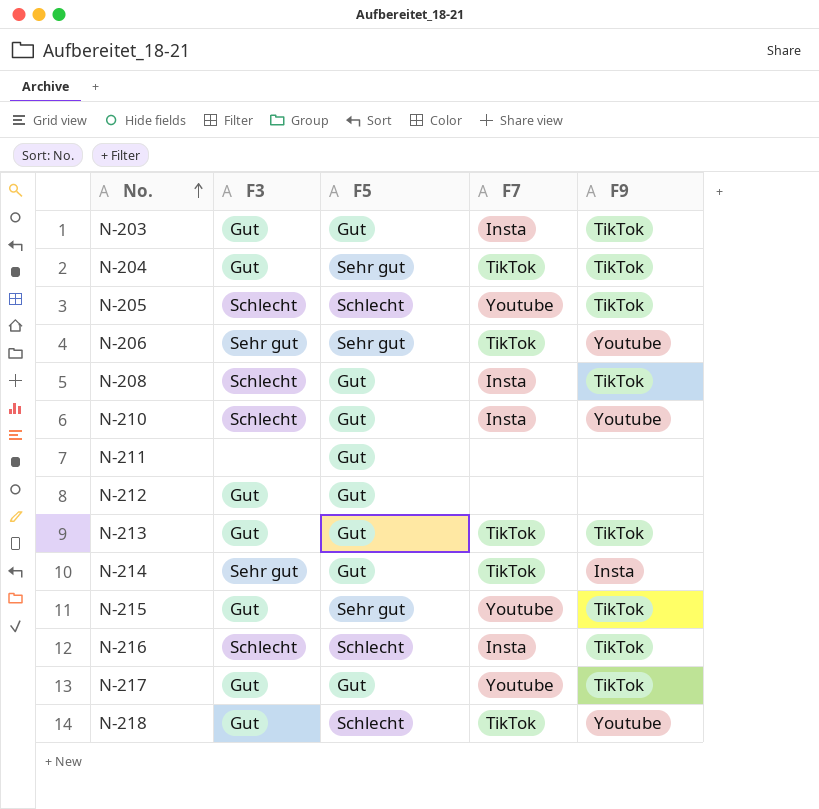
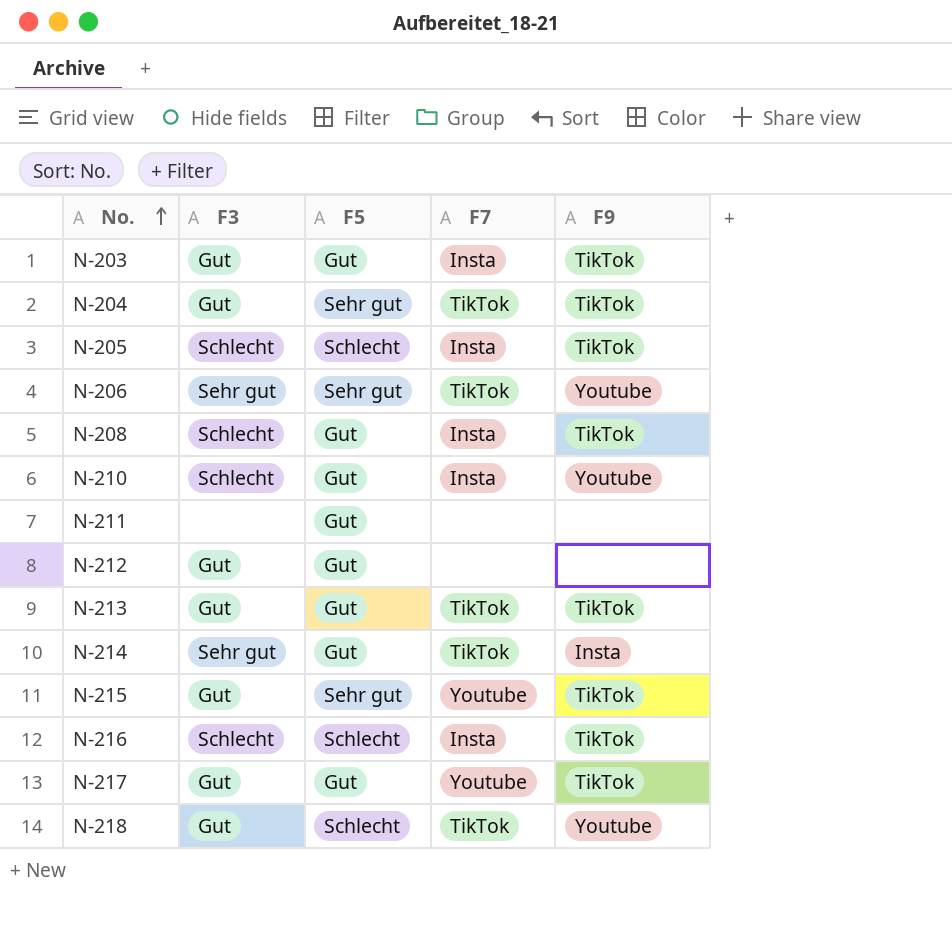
N-205 | F7: Youtube -> Insta

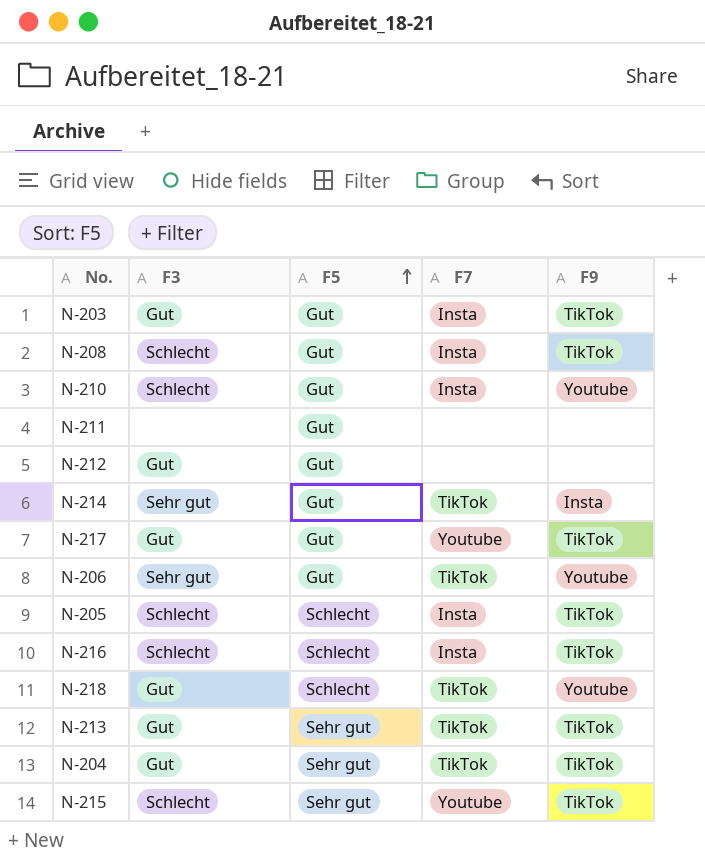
row order: No. ascending -> F5 ascending
N-206 | F5: Sehr gut -> Gut
N-213 | F5: Gut -> Sehr gut
N-215 | F3: Gut -> Schlecht

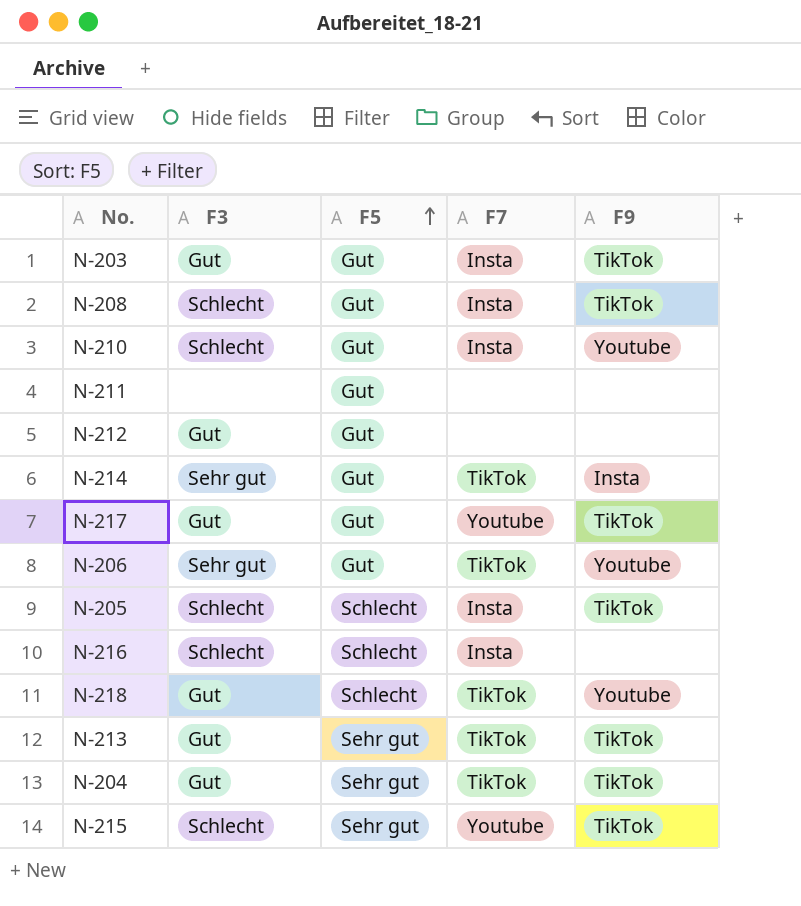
N-216 | F9: TikTok -> none

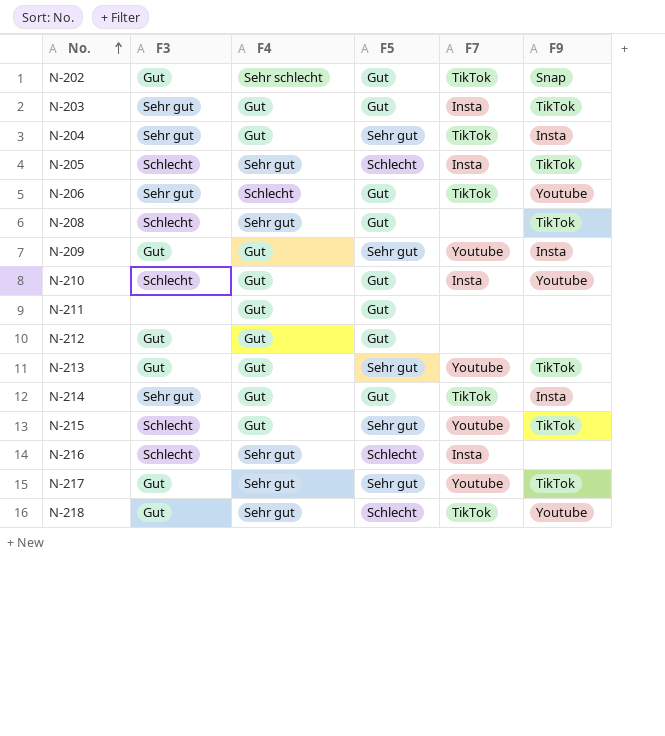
row order: F5 ascending -> No. ascending
column F4 | position: none -> 3
row N-202: none -> Gut | Sehr schlecht | Gut | TikTok | Snap
N-203 | F3: Gut -> Sehr gut
N-204 | F3: Gut -> Sehr gut
N-204 | F9: TikTok -> Insta
N-208 | F7: Insta -> none
row N-209: none -> Gut | Gut | Sehr gut | Youtube | Insta
N-213 | F7: TikTok -> Youtube
N-217 | F5: Gut -> Sehr gut

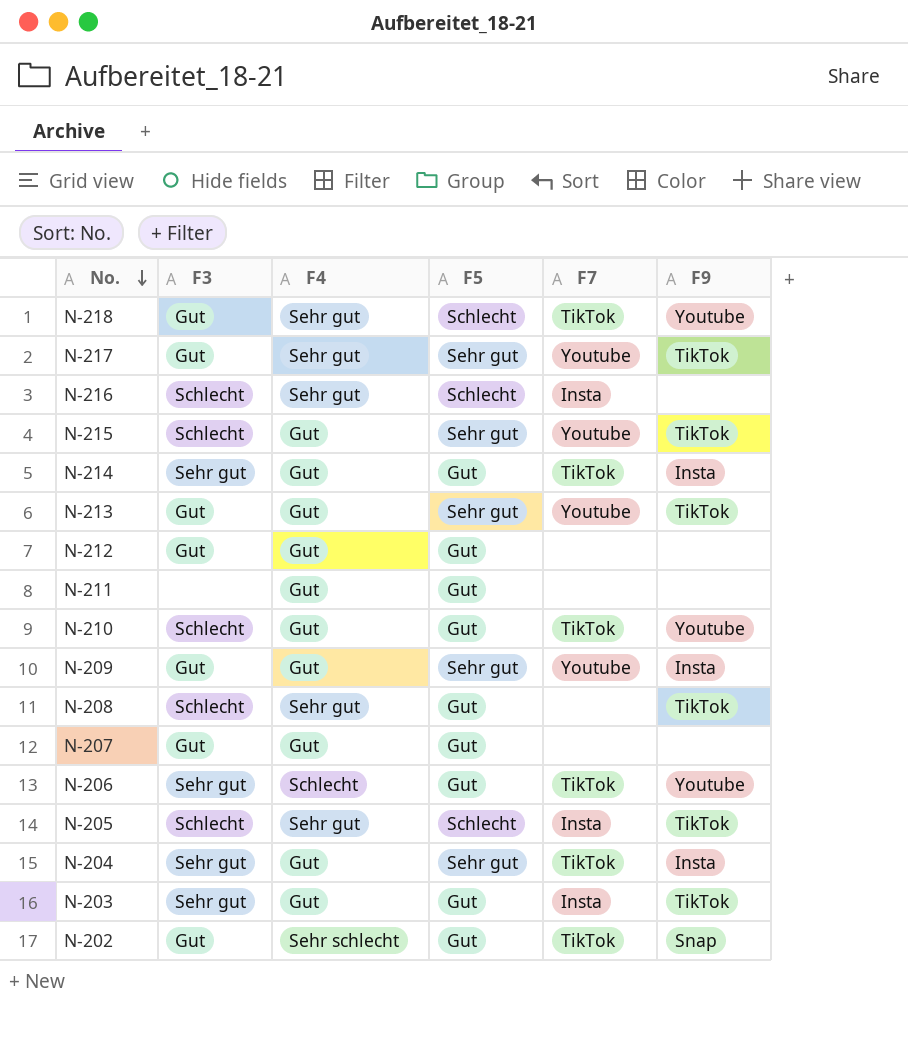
row order: No. ascending -> No. descending
N-210 | F7: Insta -> TikTok
row N-207: none -> Gut | Gut | Gut | none | none

